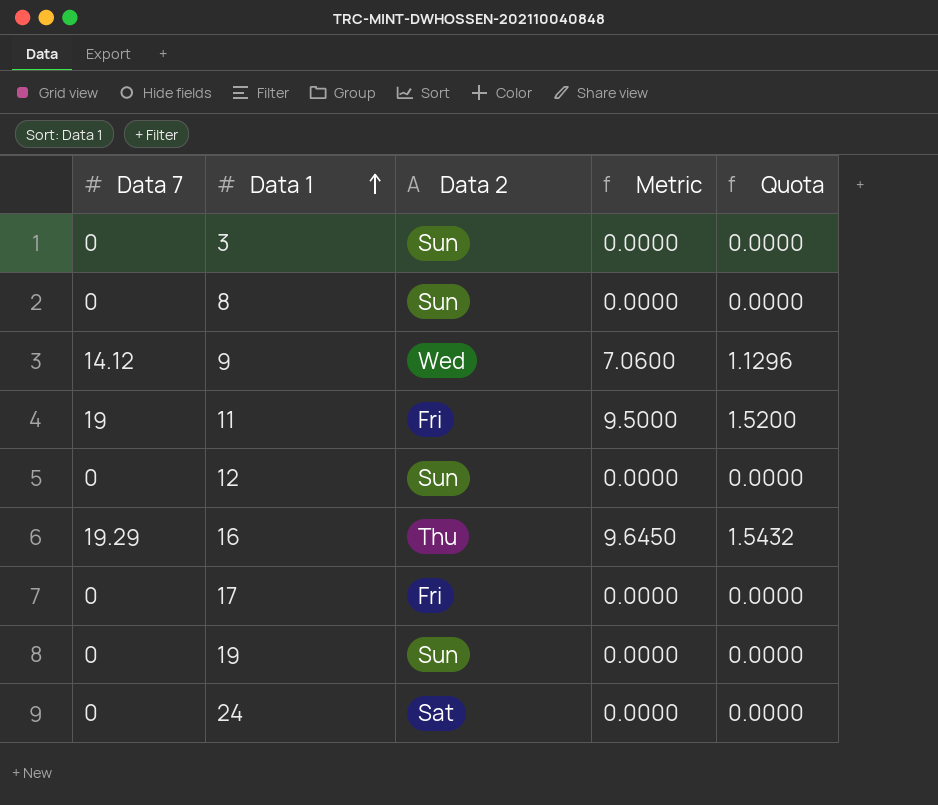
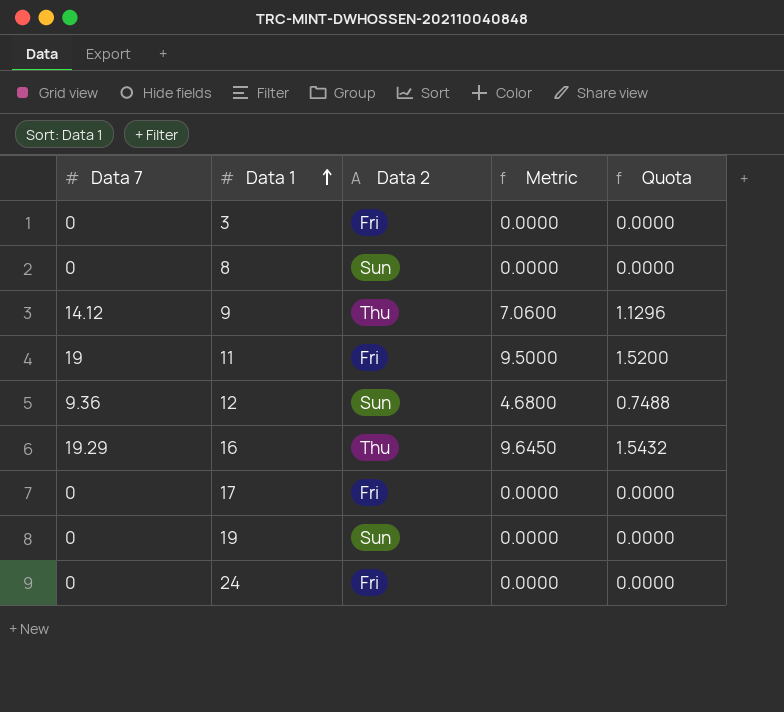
3 | Data 2: Sun -> Fri
9 | Data 2: Wed -> Thu
12 | Data 7: 0 -> 9.36
12 | Metric: 0.0000 -> 4.6800
12 | Quota: 0.0000 -> 0.7488
24 | Data 2: Sat -> Fri

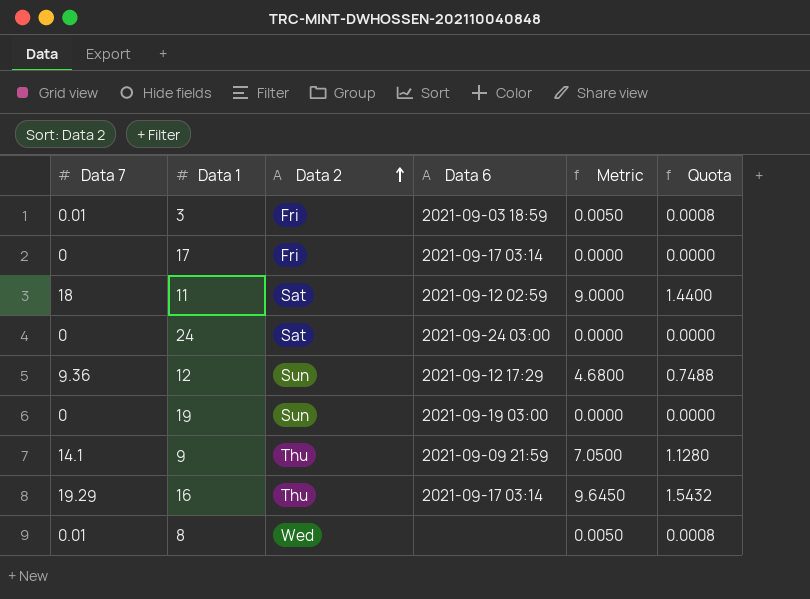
row order: Data 1 ascending -> Data 2 ascending
column Data 6 | position: none -> 4
3 | Data 7: 0 -> 0.01
3 | Metric: 0.0000 -> 0.0050
3 | Quota: 0.0000 -> 0.0008
11 | Data 7: 19 -> 18
11 | Data 2: Fri -> Sat
11 | Metric: 9.5000 -> 9.0000
11 | Quota: 1.5200 -> 1.4400
24 | Data 2: Fri -> Sat
9 | Data 7: 14.12 -> 14.1
9 | Metric: 7.0600 -> 7.0500
9 | Quota: 1.1296 -> 1.1280
8 | Data 7: 0 -> 0.01
8 | Data 2: Sun -> Wed
8 | Metric: 0.0000 -> 0.0050
8 | Quota: 0.0000 -> 0.0008

